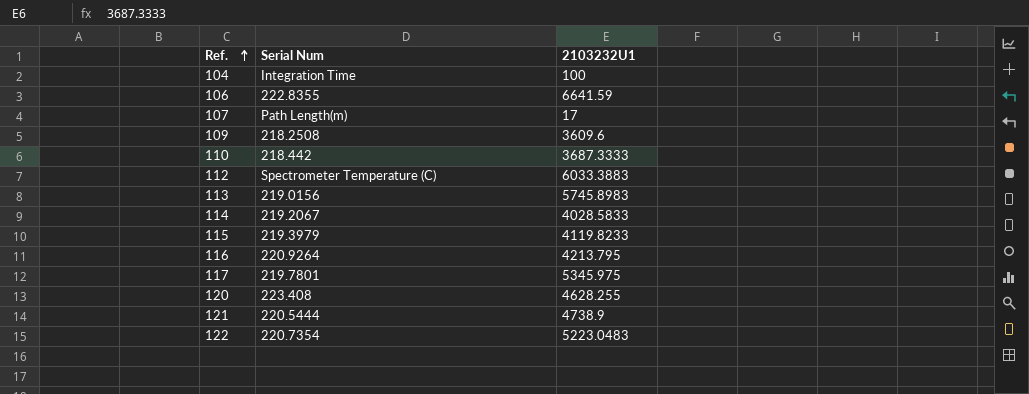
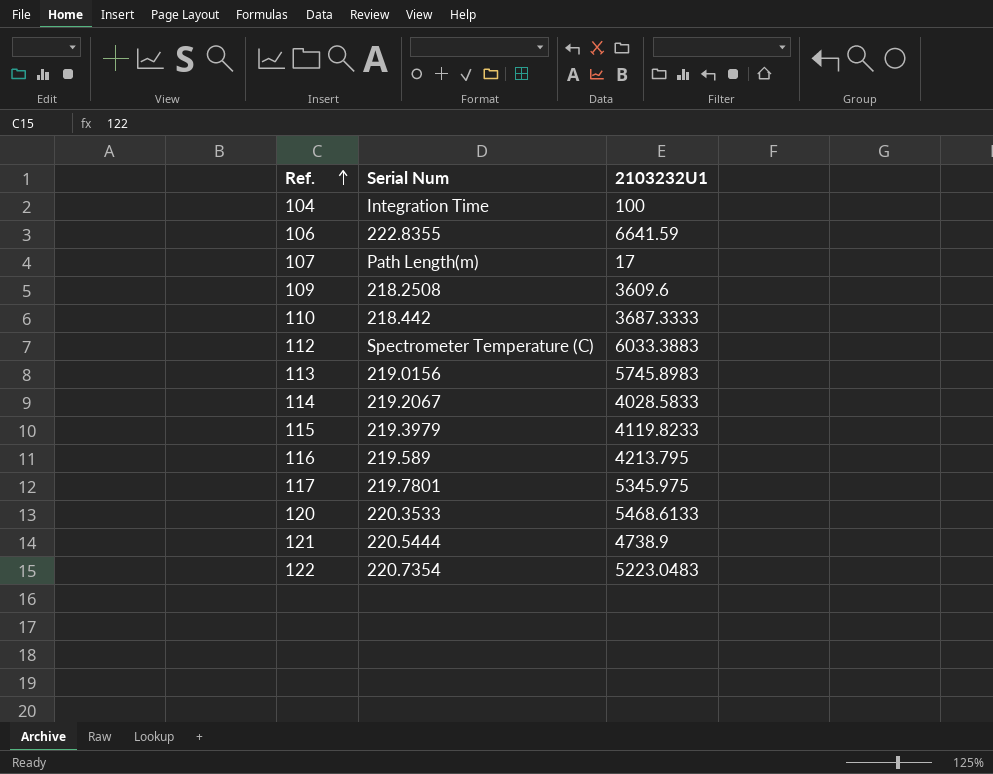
116 | Serial Num: 220.9264 -> 219.589
120 | Serial Num: 223.408 -> 220.3533
120 | 2103232U1: 4628.255 -> 5468.6133

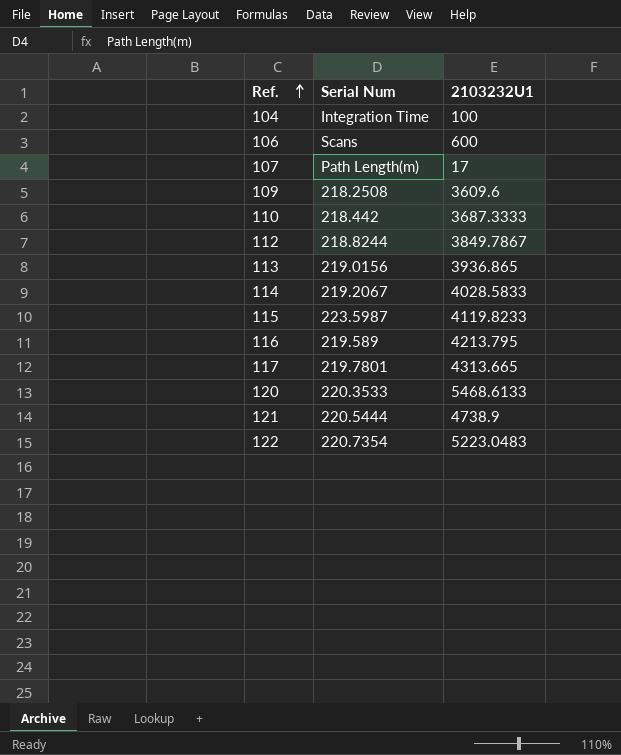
106 | Serial Num: 222.8355 -> Scans
106 | 2103232U1: 6641.59 -> 600
112 | Serial Num: Spectrometer Temperature (C) -> 218.8244
112 | 2103232U1: 6033.3883 -> 3849.7867
113 | 2103232U1: 5745.8983 -> 3936.865
115 | Serial Num: 219.3979 -> 223.5987
117 | 2103232U1: 5345.975 -> 4313.665

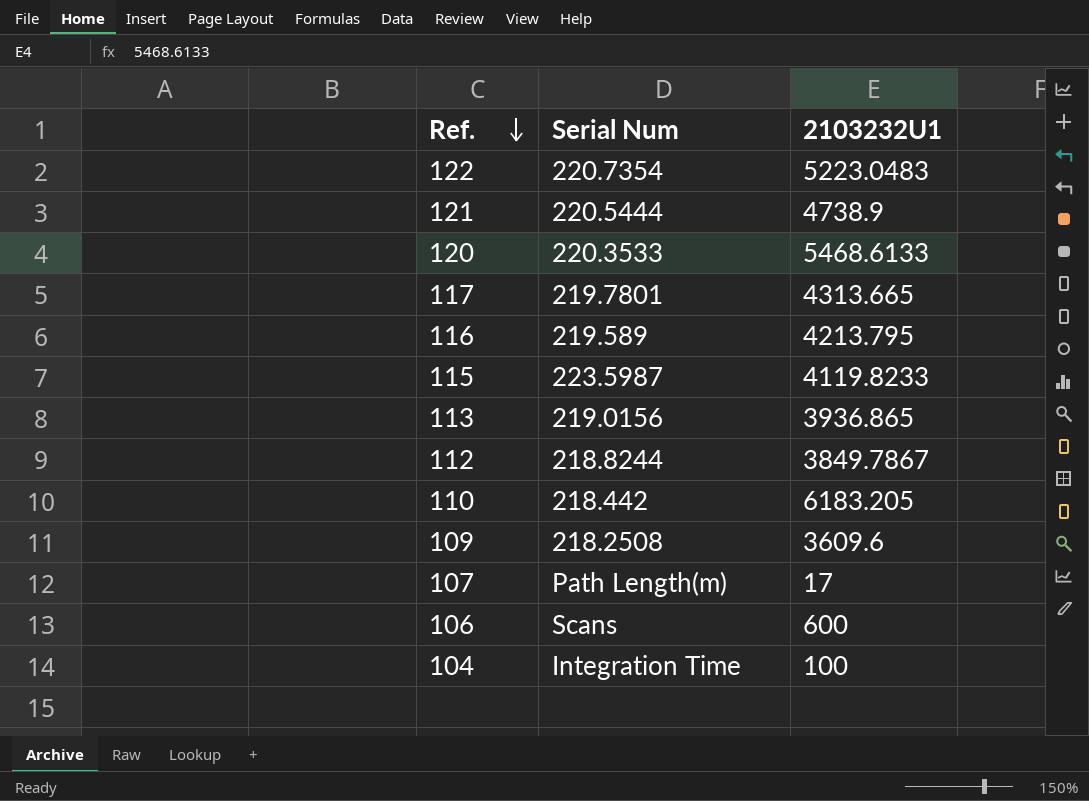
row order: Ref. ascending -> Ref. descending
row 114: 219.2067 | 4028.5833 -> none
110 | 2103232U1: 3687.3333 -> 6183.205

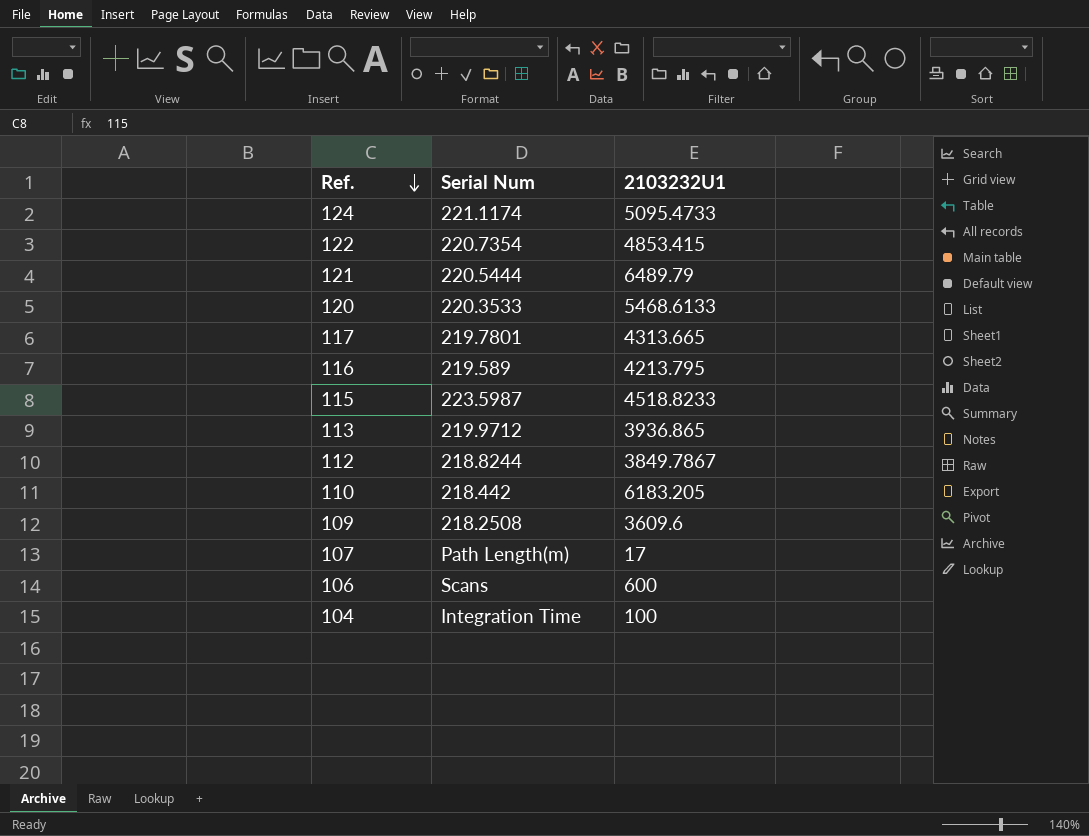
row 124: none -> 221.1174 | 5095.4733
122 | 2103232U1: 5223.0483 -> 4853.415
121 | 2103232U1: 4738.9 -> 6489.79
115 | 2103232U1: 4119.8233 -> 4518.8233
113 | Serial Num: 219.0156 -> 219.9712

